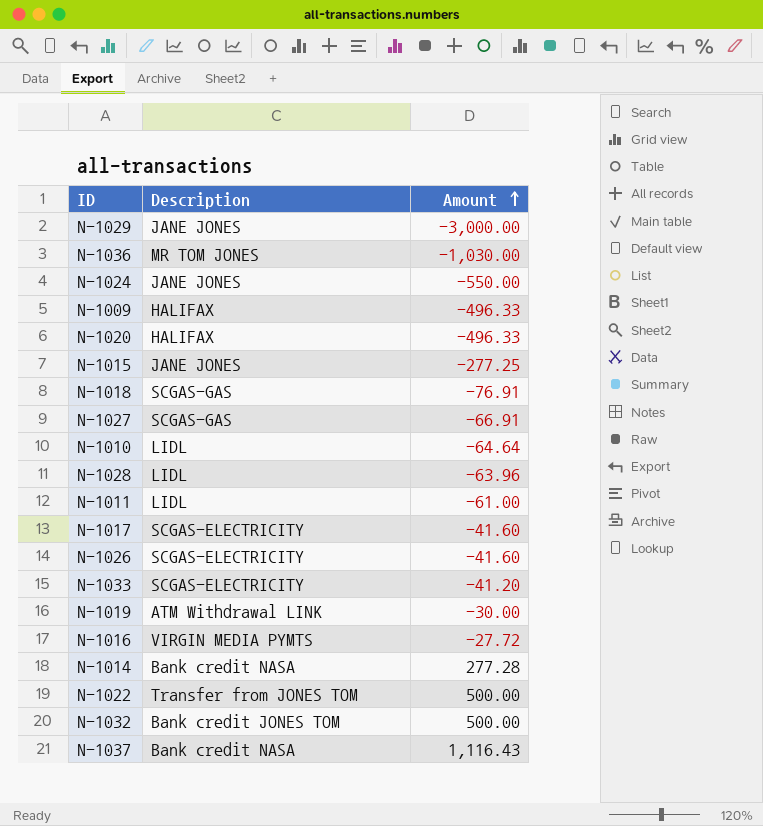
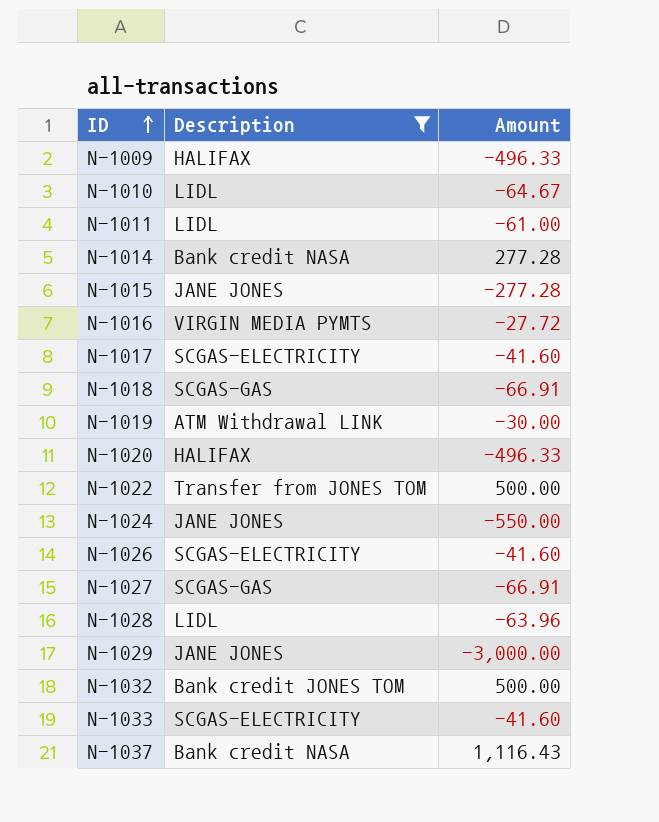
filter: none -> Description != MR TOM JONES
row order: Amount ascending -> ID ascending
N-1010 | Amount: -64.64 -> -64.67
N-1015 | Amount: -277.25 -> -277.28
N-1018 | Amount: -76.91 -> -66.91
N-1033 | Amount: -41.20 -> -41.60

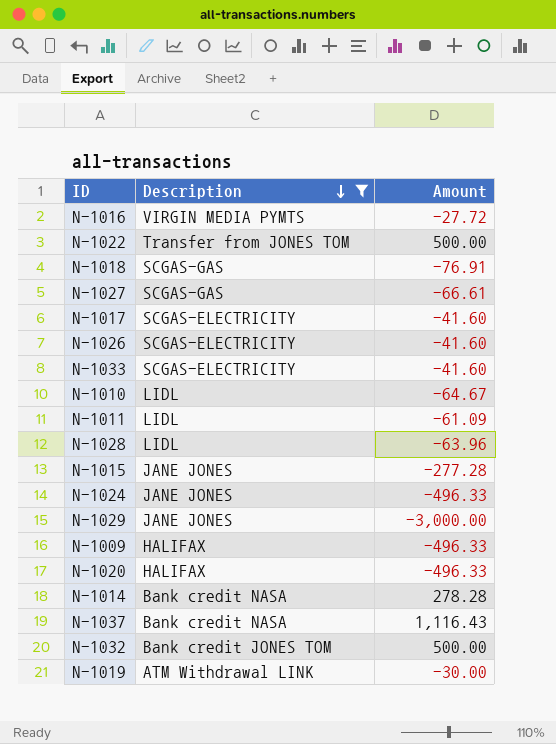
row order: ID ascending -> Description descending
N-1018 | Amount: -66.91 -> -76.91
N-1027 | Amount: -66.91 -> -66.61
N-1011 | Amount: -61.00 -> -61.09
N-1024 | Amount: -550.00 -> -496.33
N-1014 | Amount: 277.28 -> 278.28

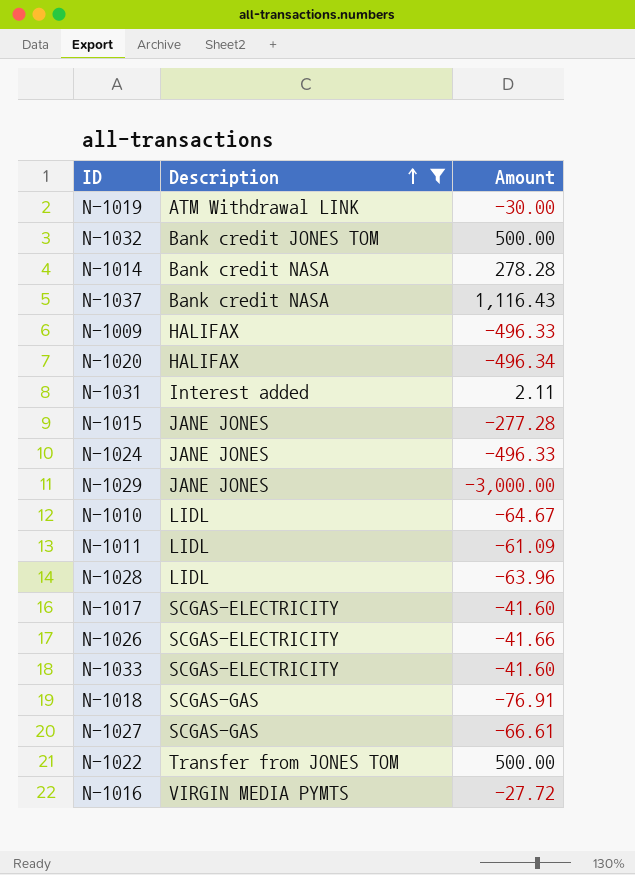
row order: Description descending -> Description ascending
N-1020 | Amount: -496.33 -> -496.34
row N-1031: none -> Interest added | 2.11
N-1026 | Amount: -41.60 -> -41.66

